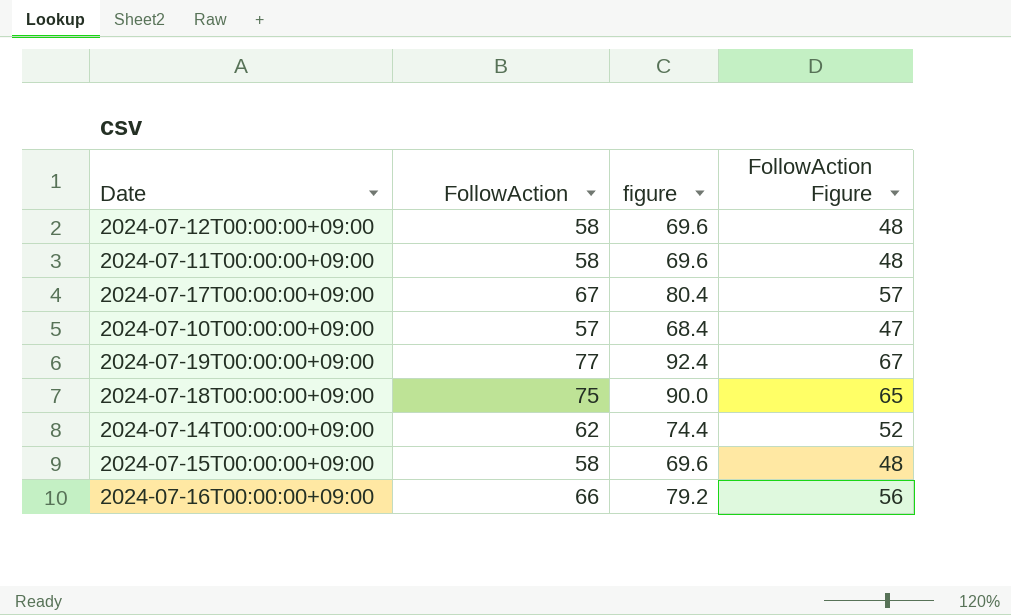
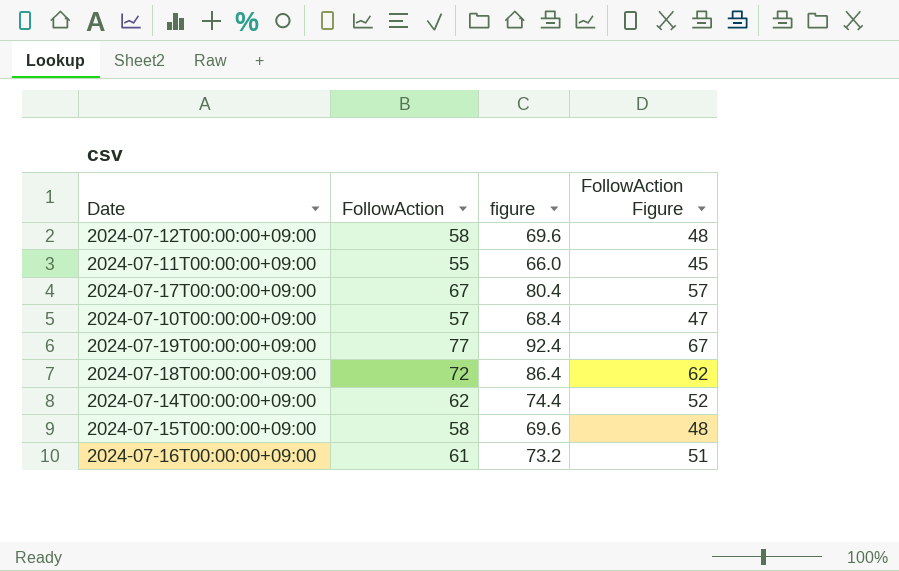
2024-07-11T00:00:00+09:00 | FollowAction: 58 -> 55
2024-07-11T00:00:00+09:00 | figure: 69.6 -> 66.0
2024-07-11T00:00:00+09:00 | FollowAction Figure: 48 -> 45
2024-07-18T00:00:00+09:00 | FollowAction: 75 -> 72
2024-07-18T00:00:00+09:00 | figure: 90.0 -> 86.4
2024-07-18T00:00:00+09:00 | FollowAction Figure: 65 -> 62
2024-07-16T00:00:00+09:00 | FollowAction: 66 -> 61
2024-07-16T00:00:00+09:00 | figure: 79.2 -> 73.2
2024-07-16T00:00:00+09:00 | FollowAction Figure: 56 -> 51

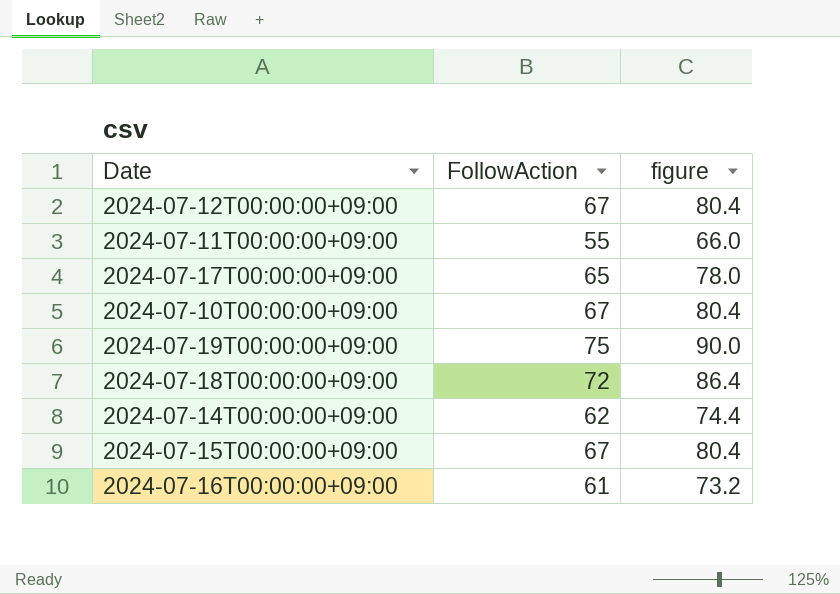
column FollowAction Figure | formula: [FollowAction] - 10 -> none
2024-07-12T00:00:00+09:00 | FollowAction: 58 -> 67
2024-07-12T00:00:00+09:00 | figure: 69.6 -> 80.4
2024-07-17T00:00:00+09:00 | FollowAction: 67 -> 65
2024-07-17T00:00:00+09:00 | figure: 80.4 -> 78.0
2024-07-10T00:00:00+09:00 | FollowAction: 57 -> 67
2024-07-10T00:00:00+09:00 | figure: 68.4 -> 80.4
2024-07-19T00:00:00+09:00 | FollowAction: 77 -> 75
2024-07-19T00:00:00+09:00 | figure: 92.4 -> 90.0
2024-07-15T00:00:00+09:00 | FollowAction: 58 -> 67
2024-07-15T00:00:00+09:00 | figure: 69.6 -> 80.4

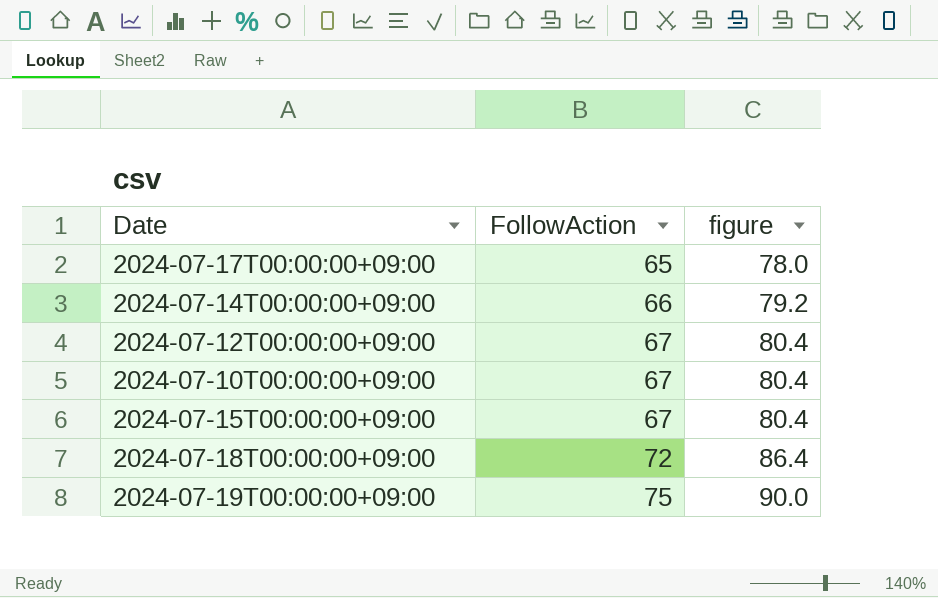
row order: none -> FollowAction ascending
row 2024-07-11T00:00:00+09:00: 55 | 66.0 -> none
row 2024-07-16T00:00:00+09:00: 61 | 73.2 -> none
2024-07-14T00:00:00+09:00 | FollowAction: 62 -> 66
2024-07-14T00:00:00+09:00 | figure: 74.4 -> 79.2

